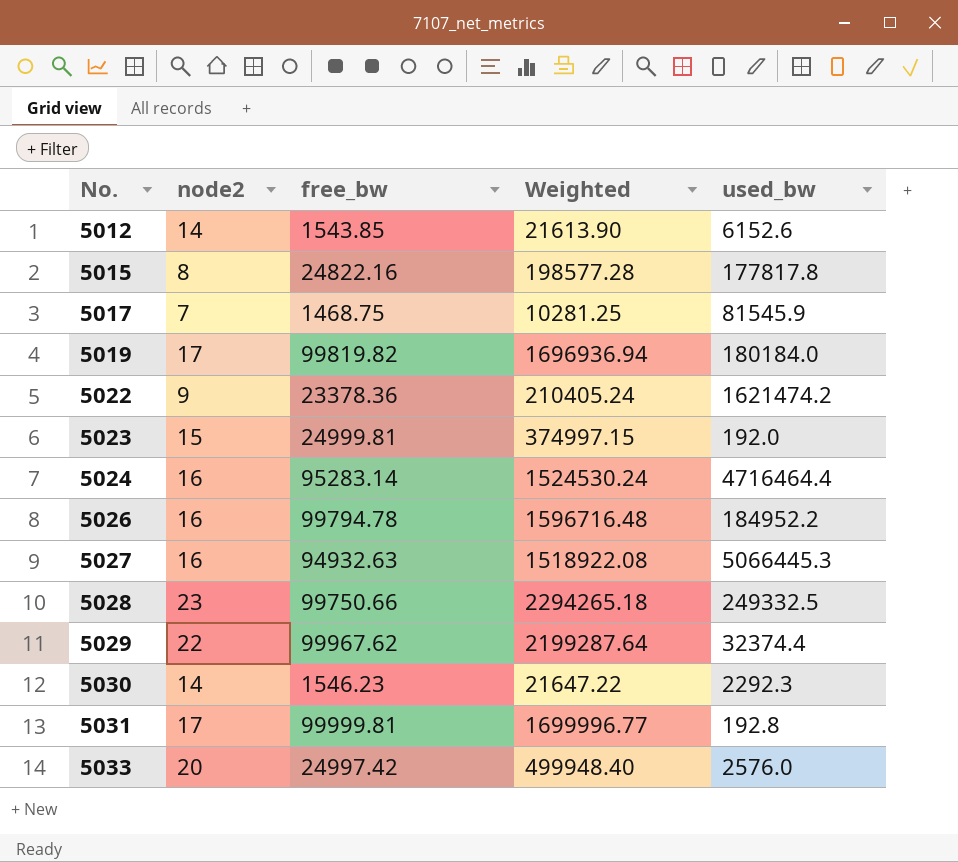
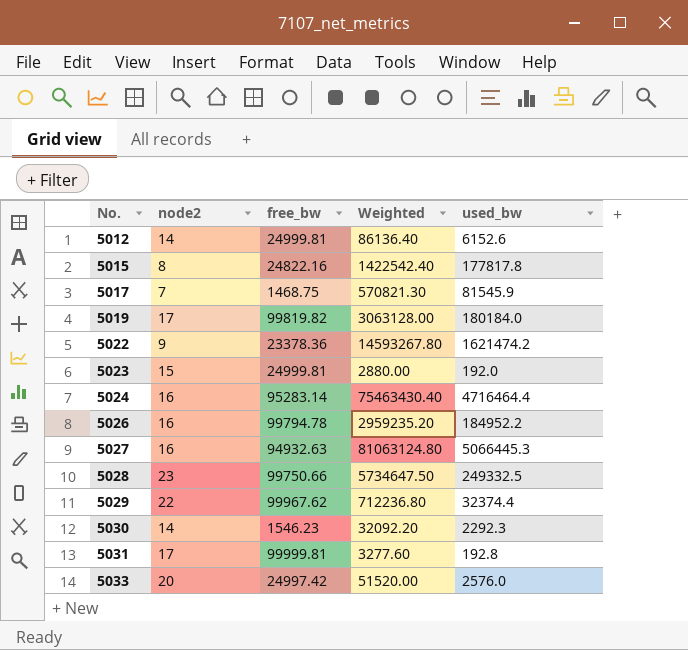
column Weighted | formula: [node2] * [free_bw] -> [node2] * [used_bw]
5012 | free_bw: 1543.85 -> 24999.81

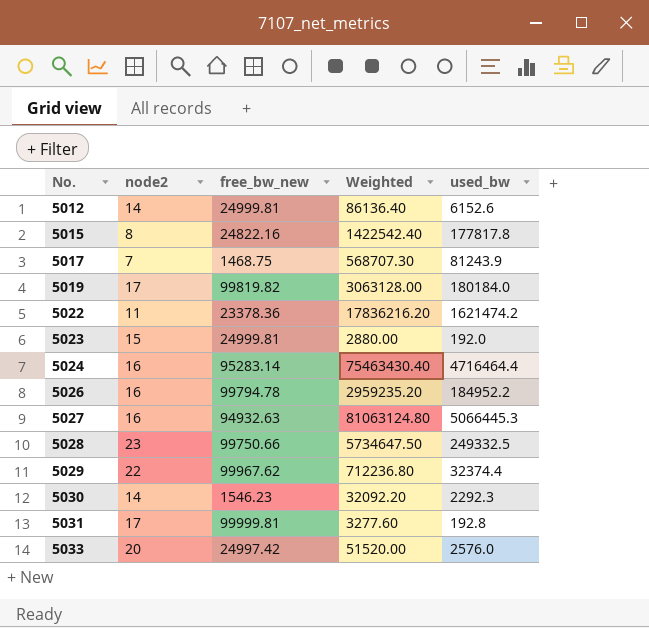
column name: free_bw -> free_bw_new
5017 | Weighted: 570821.30 -> 568707.30
5017 | used_bw: 81545.9 -> 81243.9
5022 | node2: 9 -> 11
5022 | Weighted: 14593267.80 -> 17836216.20

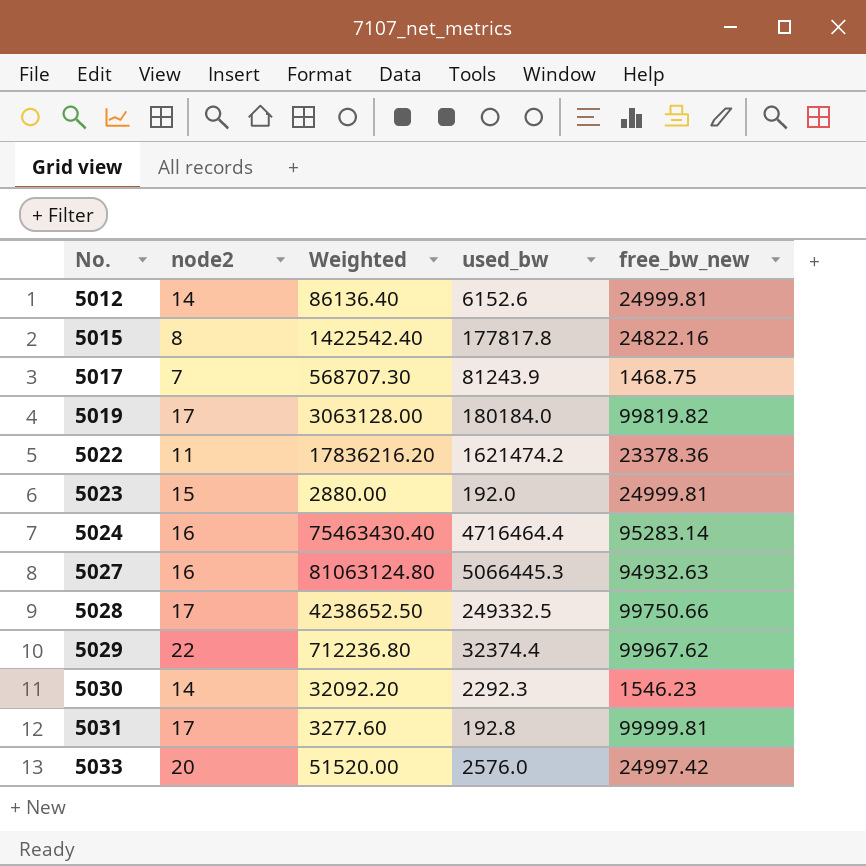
column free_bw_new | position: 3 -> 5
row 5026: 16 | 99794.78 | 2959235.20 | 184952.2 -> none
5028 | node2: 23 -> 17
5028 | Weighted: 5734647.50 -> 4238652.50

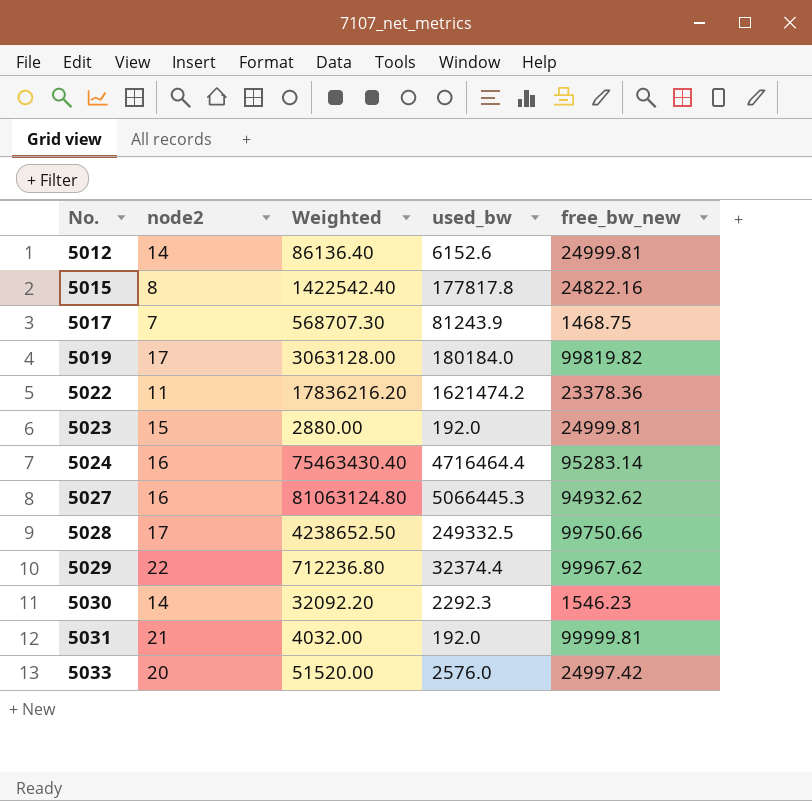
5027 | free_bw_new: 94932.63 -> 94932.62
5031 | node2: 17 -> 21
5031 | Weighted: 3277.60 -> 4032.00
5031 | used_bw: 192.8 -> 192.0

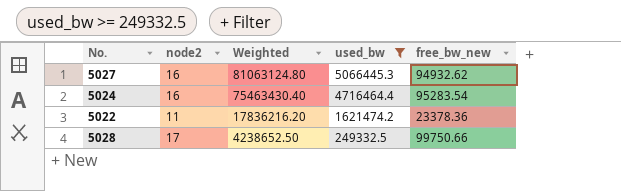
filter: none -> used_bw >= 249332.5
row order: No. ascending -> Weighted descending
5024 | free_bw_new: 95283.14 -> 95283.54

